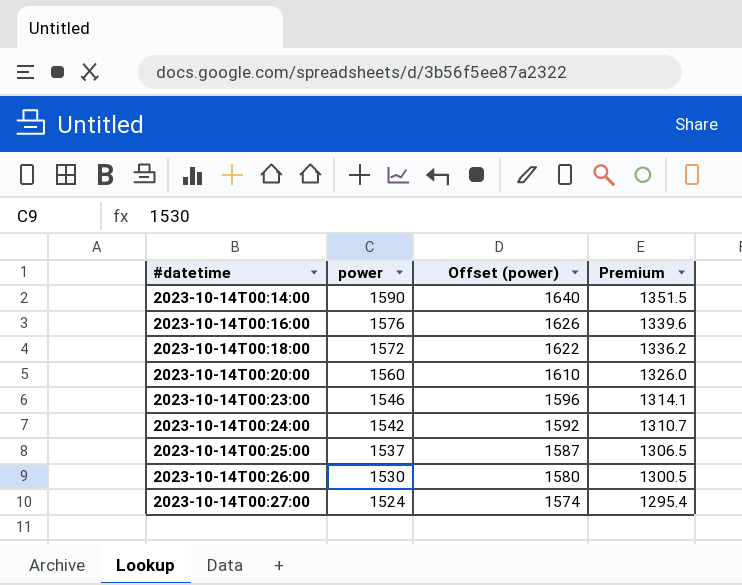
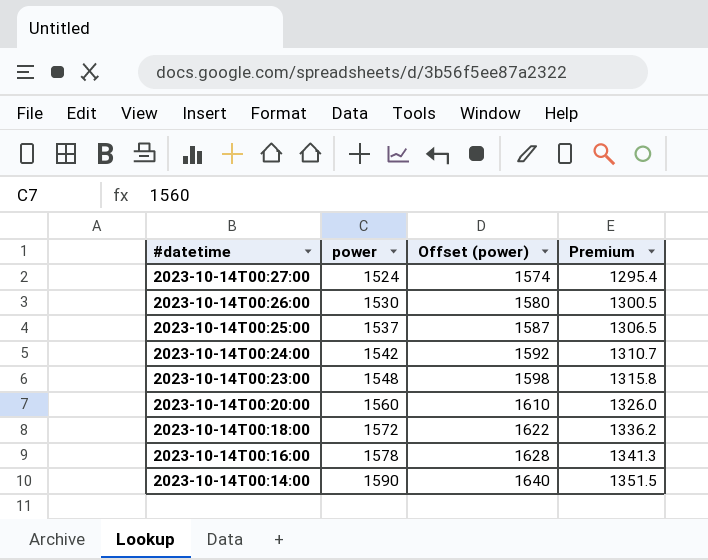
row order: #datetime ascending -> #datetime descending
2023-10-14T00:23:00 | power: 1546 -> 1548
2023-10-14T00:23:00 | Offset (power): 1596 -> 1598
2023-10-14T00:23:00 | Premium: 1314.1 -> 1315.8
2023-10-14T00:16:00 | power: 1576 -> 1578
2023-10-14T00:16:00 | Offset (power): 1626 -> 1628
2023-10-14T00:16:00 | Premium: 1339.6 -> 1341.3

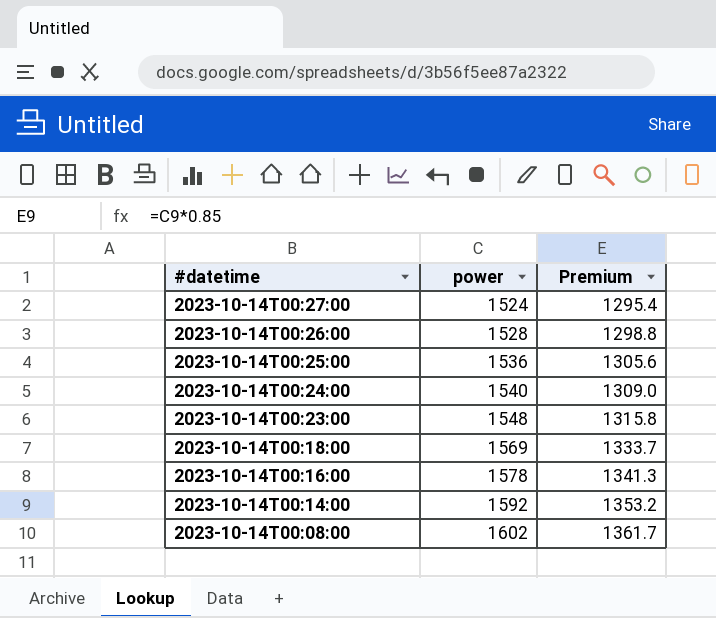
column Offset (power) | formula: [power] + 50 -> none
row 2023-10-14T00:20:00: 1560 | 1610 | 1326.0 -> none
2023-10-14T00:26:00 | power: 1530 -> 1528
2023-10-14T00:26:00 | Premium: 1300.5 -> 1298.8
2023-10-14T00:25:00 | power: 1537 -> 1536
2023-10-14T00:25:00 | Premium: 1306.5 -> 1305.6
2023-10-14T00:24:00 | power: 1542 -> 1540
2023-10-14T00:24:00 | Premium: 1310.7 -> 1309.0
2023-10-14T00:18:00 | power: 1572 -> 1569
2023-10-14T00:18:00 | Premium: 1336.2 -> 1333.7
2023-10-14T00:14:00 | power: 1590 -> 1592
2023-10-14T00:14:00 | Premium: 1351.5 -> 1353.2
row 2023-10-14T00:08:00: none -> 1602 | 1361.7

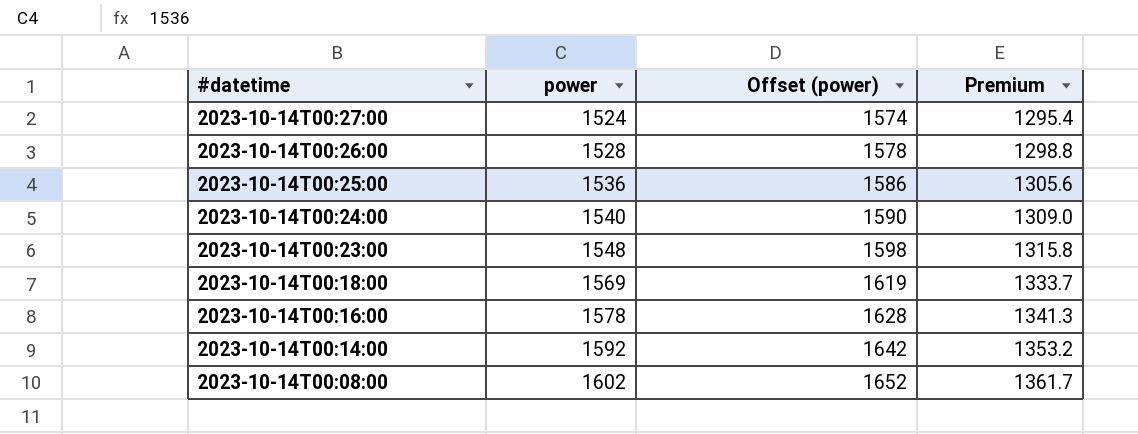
column Offset (power) | formula: none -> [power] + 50

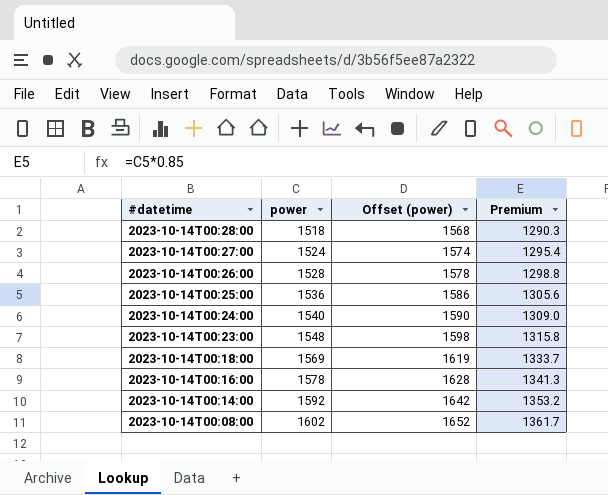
row 2023-10-14T00:28:00: none -> 1518 | 1568 | 1290.3

